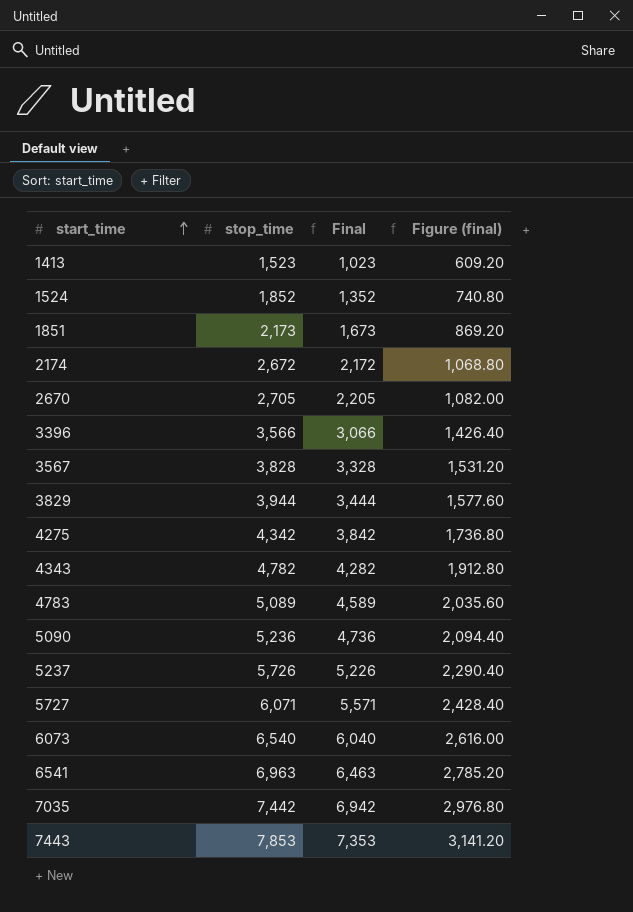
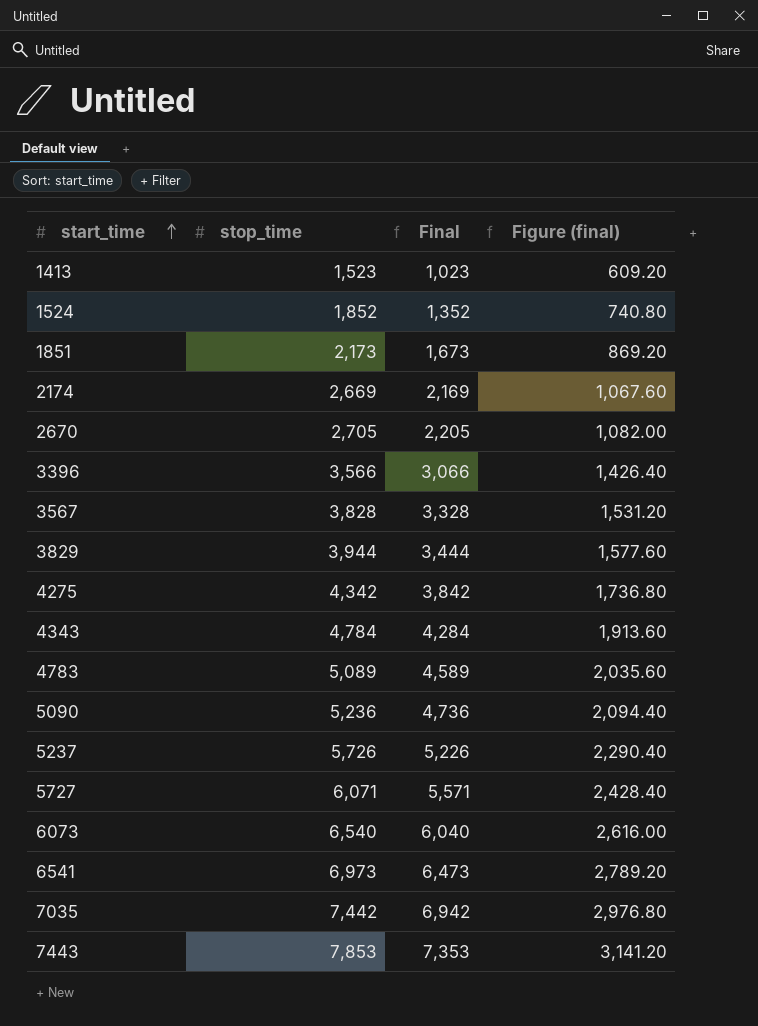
2174 | stop_time: 2,672 -> 2,669
2174 | Final: 2,172 -> 2,169
2174 | Figure (final): 1,068.80 -> 1,067.60
4343 | stop_time: 4,782 -> 4,784
4343 | Final: 4,282 -> 4,284
4343 | Figure (final): 1,912.80 -> 1,913.60
6541 | stop_time: 6,963 -> 6,973
6541 | Final: 6,463 -> 6,473
6541 | Figure (final): 2,785.20 -> 2,789.20

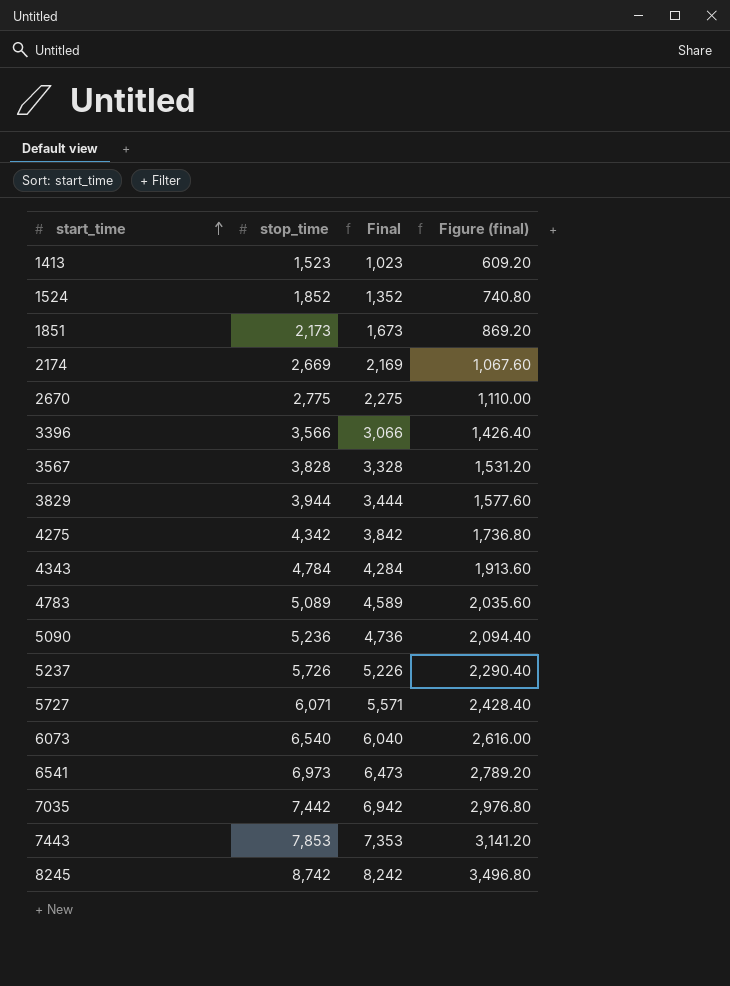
2670 | stop_time: 2,705 -> 2,775
2670 | Final: 2,205 -> 2,275
2670 | Figure (final): 1,082.00 -> 1,110.00
row 8245: none -> 8,742 | 8,242 | 3,496.80

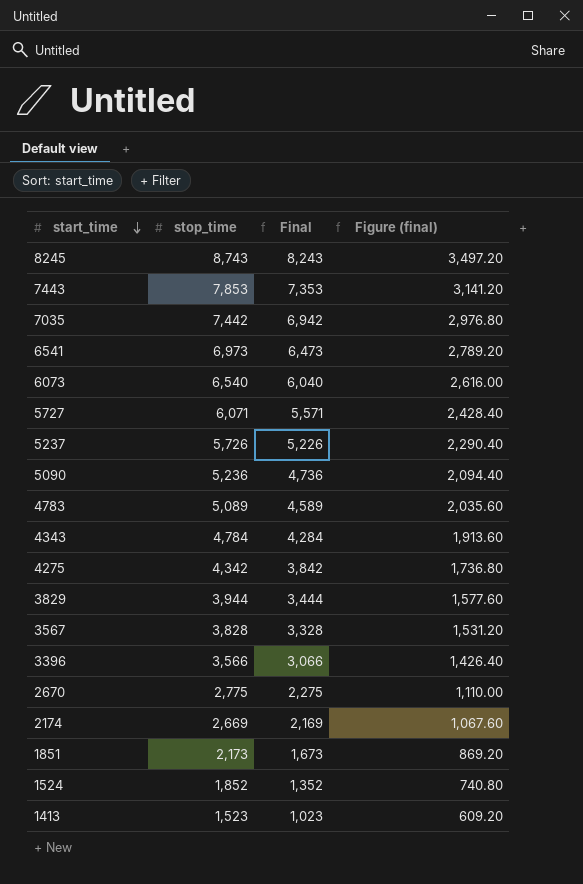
row order: start_time ascending -> start_time descending
8245 | stop_time: 8,742 -> 8,743
8245 | Final: 8,242 -> 8,243
8245 | Figure (final): 3,496.80 -> 3,497.20

